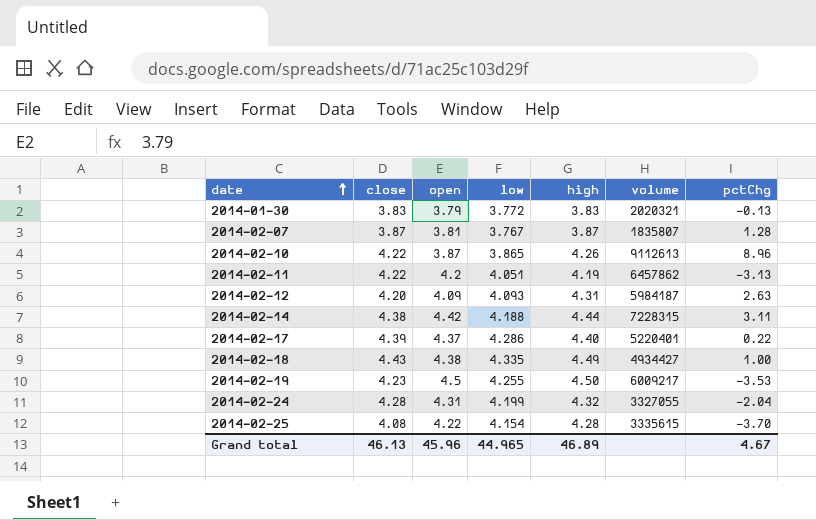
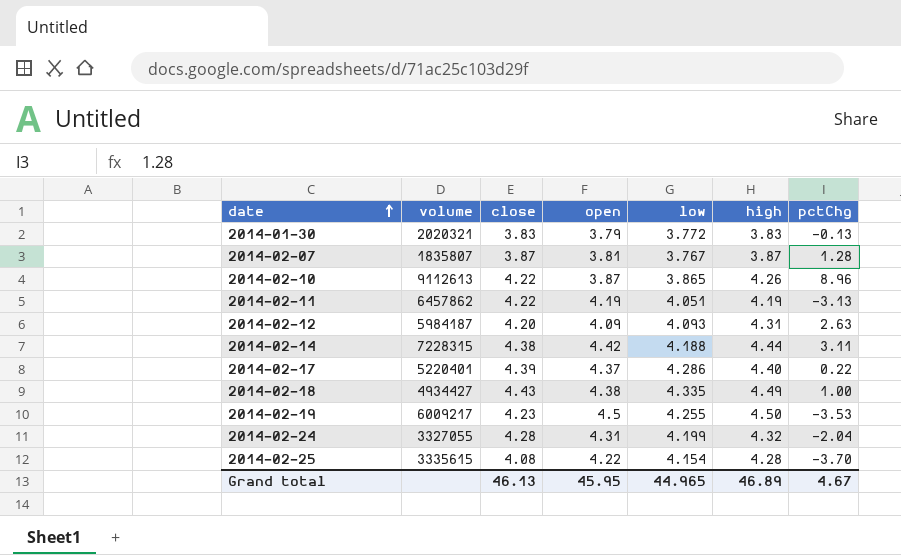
column volume | position: 6 -> 2
2014-02-11 | open: 4.2 -> 4.19
Grand total | open: 45.96 -> 45.95

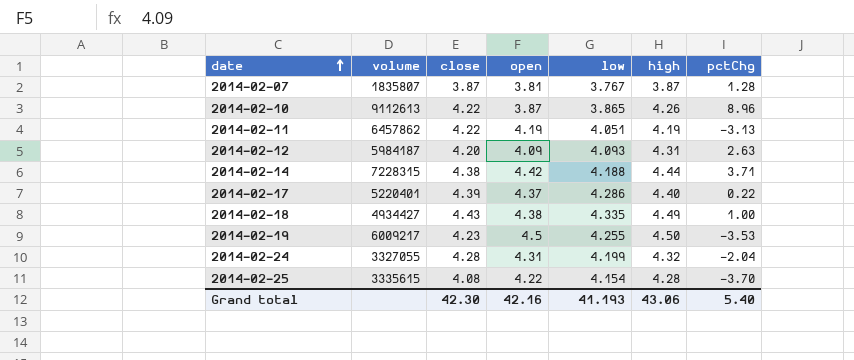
row 2014-01-30: 2020321 | 3.83 | 3.79 | 3.772 | 3.83 | -0.13 -> none
2014-02-14 | pctChg: 3.11 -> 3.71
Grand total | close: 46.13 -> 42.30
Grand total | open: 45.95 -> 42.16
Grand total | low: 44.965 -> 41.193
Grand total | high: 46.89 -> 43.06
Grand total | pctChg: 4.67 -> 5.40

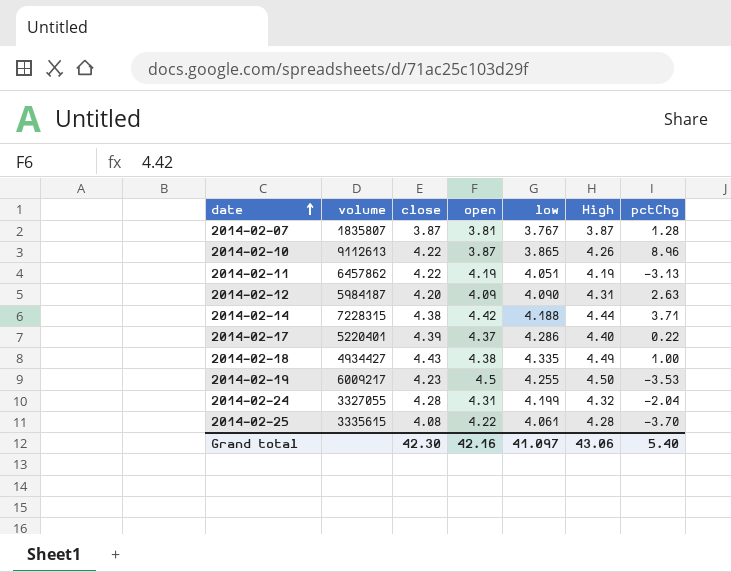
column name: high -> High
2014-02-12 | low: 4.093 -> 4.090
2014-02-25 | low: 4.154 -> 4.061
Grand total | low: 41.193 -> 41.097

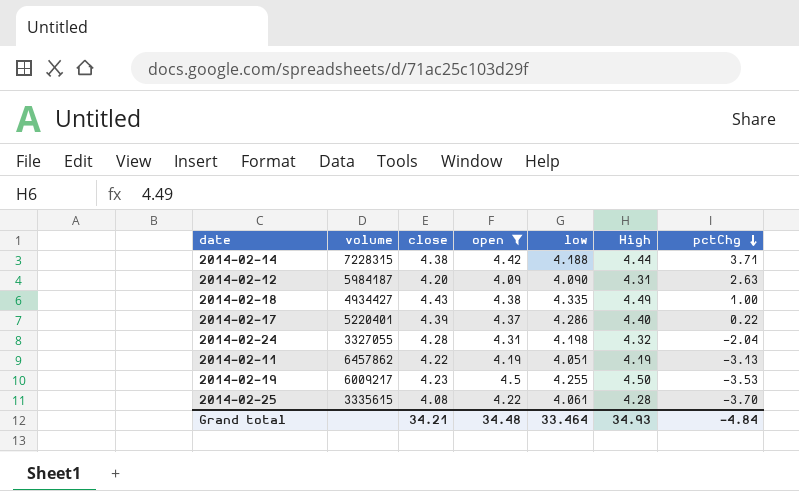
filter: none -> open >= 4.09
row order: date ascending -> pctChg descending
2014-02-24 | low: 4.199 -> 4.198
Grand total | close: 42.30 -> 34.21
Grand total | open: 42.16 -> 34.48
Grand total | low: 41.097 -> 33.464
Grand total | High: 43.06 -> 34.93
Grand total | pctChg: 5.40 -> -4.84

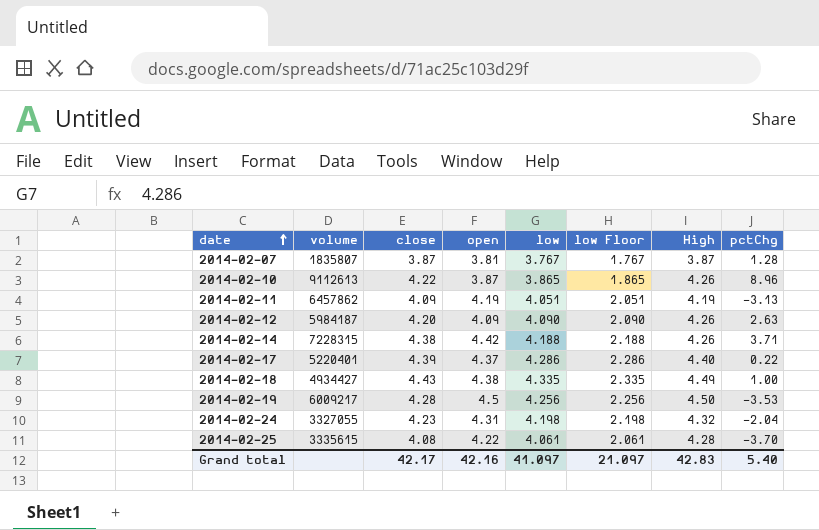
filter: open >= 4.09 -> none
row order: pctChg descending -> date ascending
column low Floor | formula: none -> [low] - 2
2014-02-11 | close: 4.22 -> 4.09
2014-02-12 | High: 4.31 -> 4.26
2014-02-14 | High: 4.44 -> 4.26
2014-02-19 | close: 4.23 -> 4.28
2014-02-19 | low: 4.255 -> 4.256
2014-02-24 | close: 4.28 -> 4.23
Grand total | close: 34.21 -> 42.17
Grand total | open: 34.48 -> 42.16
Grand total | low: 33.464 -> 41.097
Grand total | High: 34.93 -> 42.83
Grand total | pctChg: -4.84 -> 5.40

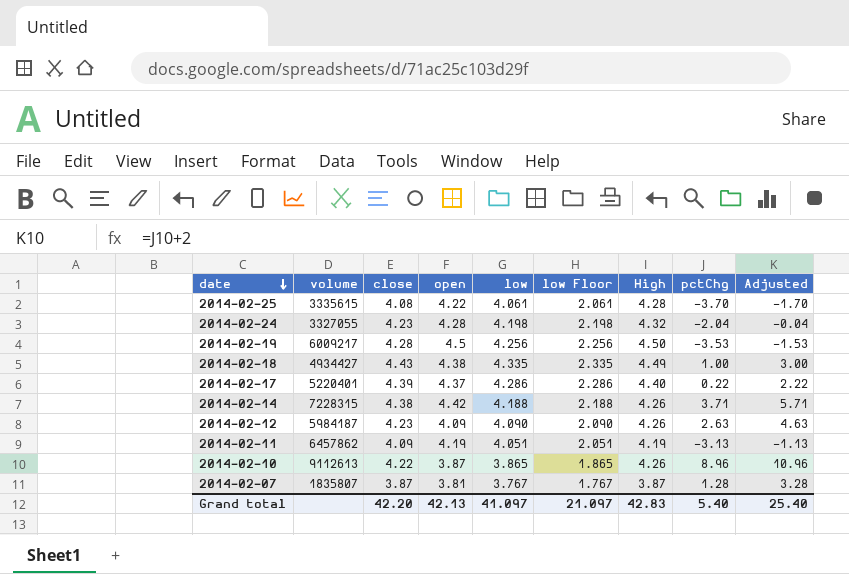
row order: date ascending -> date descending
column Adjusted | formula: none -> [pctChg] + 2
2014-02-24 | open: 4.31 -> 4.28
2014-02-12 | close: 4.20 -> 4.23
Grand total | close: 42.17 -> 42.20
Grand total | open: 42.16 -> 42.13

